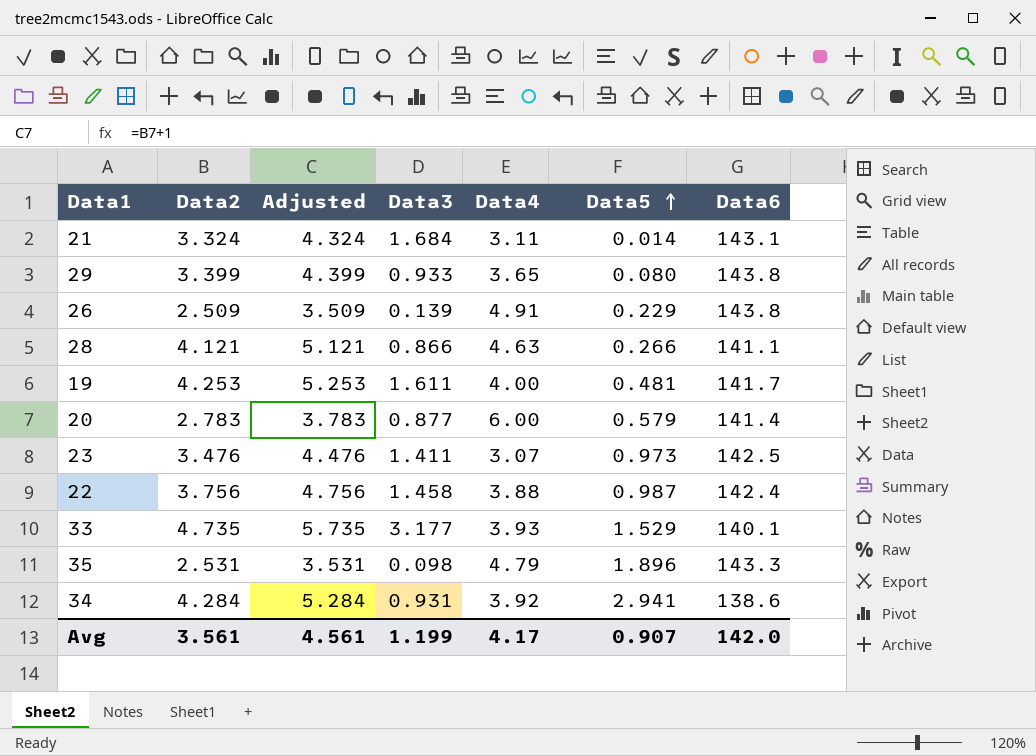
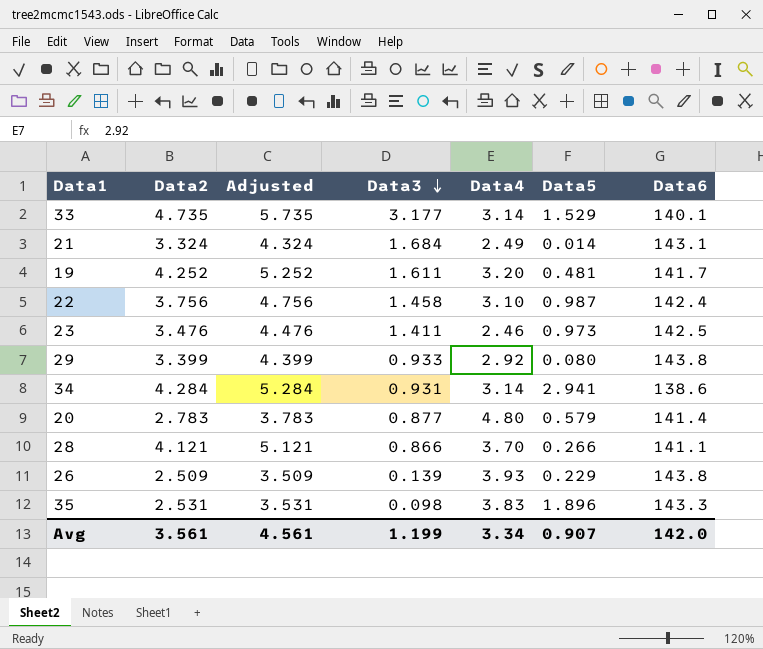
row order: Data5 ascending -> Data3 descending
33 | Data4: 3.93 -> 3.14
21 | Data4: 3.11 -> 2.49
19 | Data2: 4.253 -> 4.252
19 | Adjusted: 5.253 -> 5.252
19 | Data4: 4.00 -> 3.20
22 | Data4: 3.88 -> 3.10
23 | Data4: 3.07 -> 2.46
29 | Data4: 3.65 -> 2.92
34 | Data4: 3.92 -> 3.14
20 | Data4: 6.00 -> 4.80
28 | Data4: 4.63 -> 3.70
26 | Data4: 4.91 -> 3.93
35 | Data4: 4.79 -> 3.83
Avg | Data4: 4.17 -> 3.34

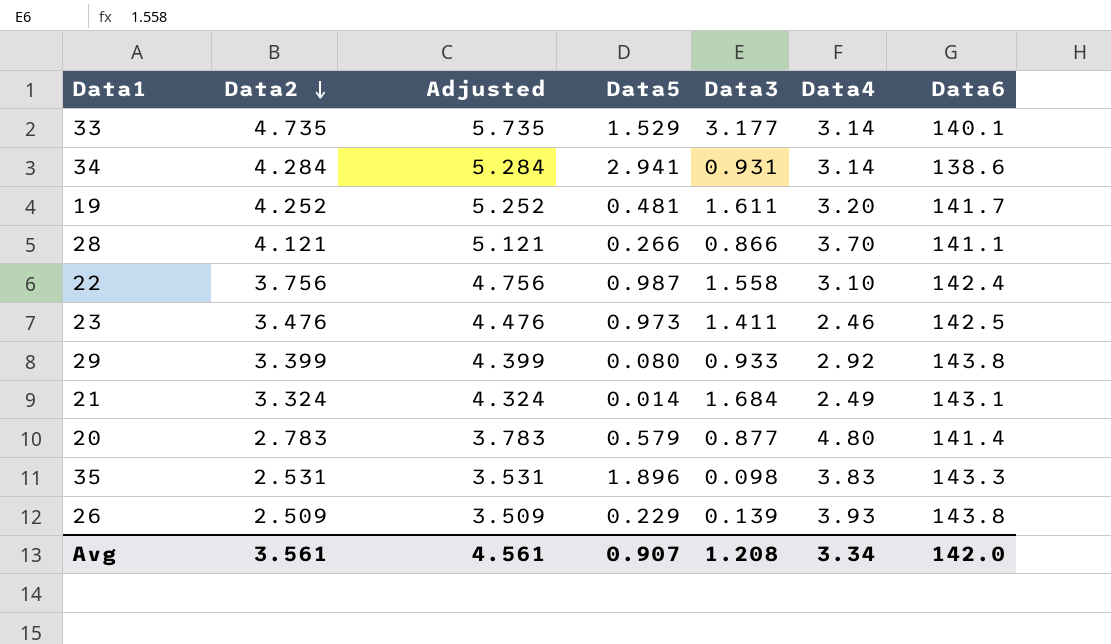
row order: Data3 descending -> Data2 descending
column Data5 | position: 6 -> 4
22 | Data3: 1.458 -> 1.558
Avg | Data3: 1.199 -> 1.208

